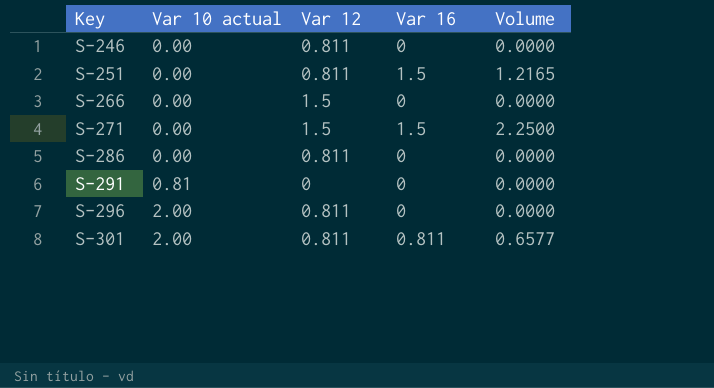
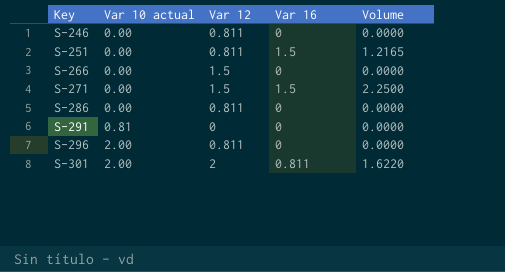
S-301 | Var 12: 0.811 -> 2
S-301 | Volume: 0.6577 -> 1.6220

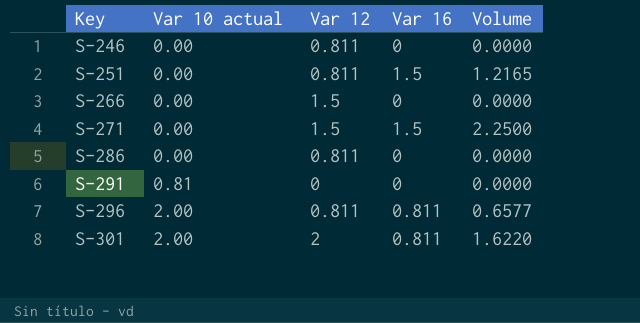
S-296 | Var 16: 0 -> 0.811
S-296 | Volume: 0.0000 -> 0.6577

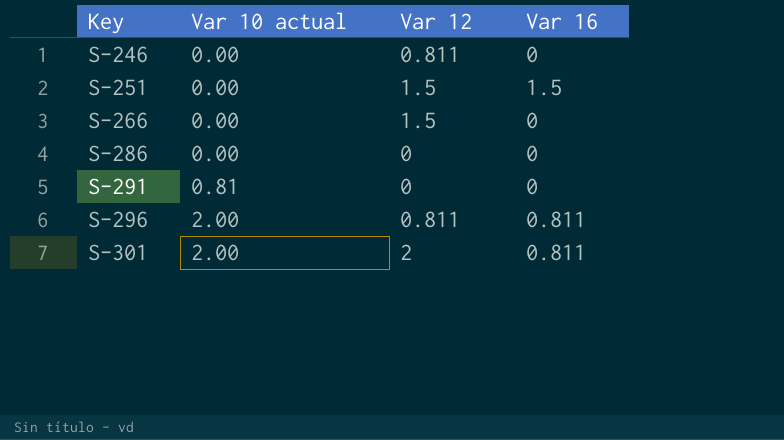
column Volume | formula: [Var 12] * [Var 16] -> none
row S-271: 0.00 | 1.5 | 1.5 | 2.2500 -> none
S-251 | Var 12: 0.811 -> 1.5
S-286 | Var 12: 0.811 -> 0

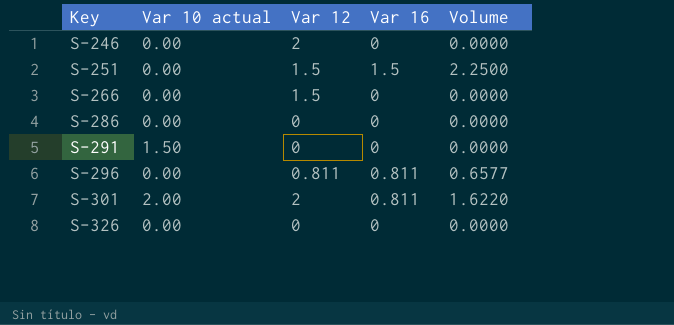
column Volume | formula: none -> [Var 12] * [Var 16]
S-246 | Var 12: 0.811 -> 2
S-291 | Var 10 actual: 0.81 -> 1.50
S-296 | Var 10 actual: 2.00 -> 0.00
row S-326: none -> 0.00 | 0 | 0 | 0.0000

